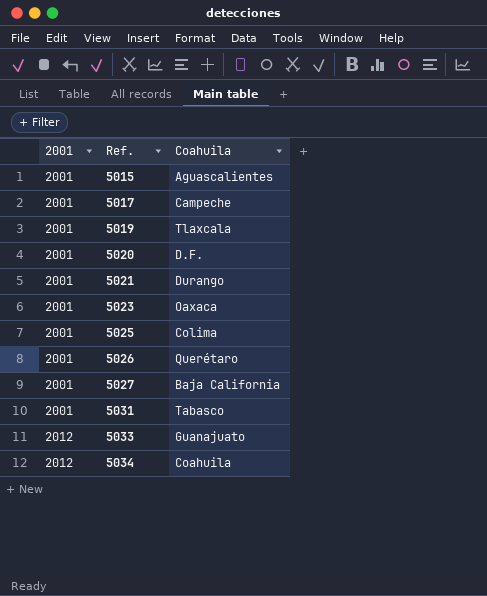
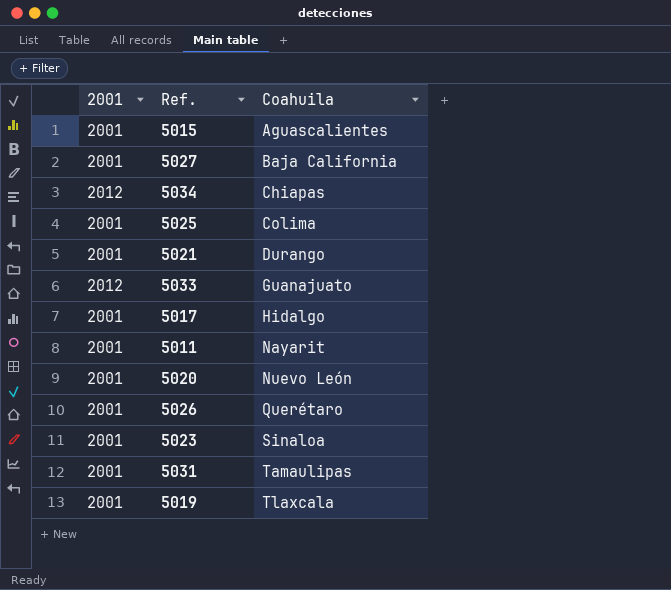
row order: 2001 ascending -> Coahuila ascending
5034 | Coahuila: Coahuila -> Chiapas
5017 | Coahuila: Campeche -> Hidalgo
row 5011: none -> 2001 | Nayarit
5020 | Coahuila: D.F. -> Nuevo León
5023 | Coahuila: Oaxaca -> Sinaloa
5031 | Coahuila: Tabasco -> Tamaulipas

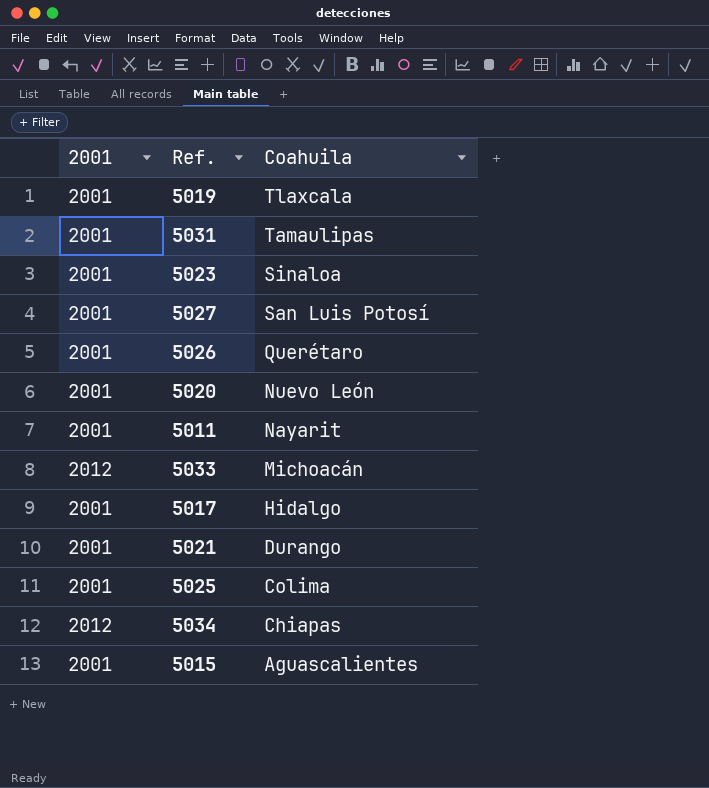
row order: Coahuila ascending -> Coahuila descending
5027 | Coahuila: Baja California -> San Luis Potosí
5033 | Coahuila: Guanajuato -> Michoacán

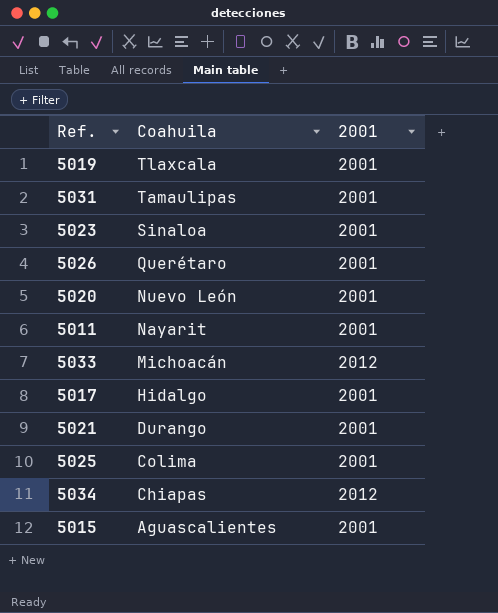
column 2001 | position: 1 -> 3
row 5027: 2001 | San Luis Potosí -> none

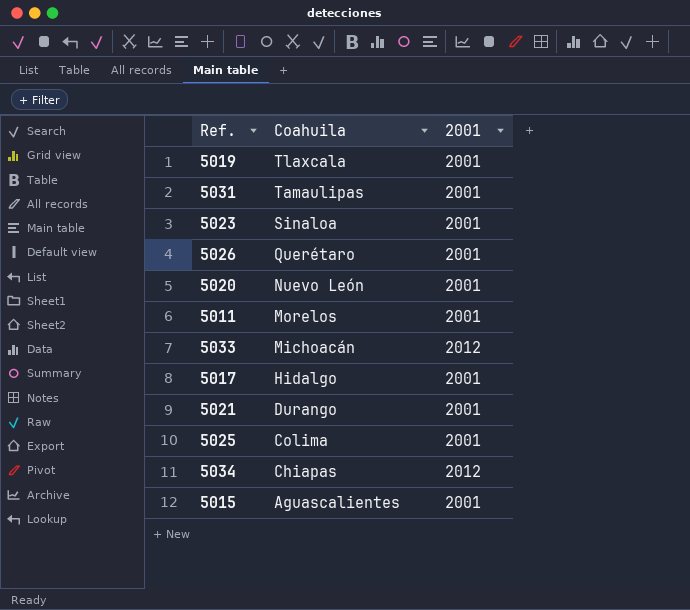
5011 | Coahuila: Nayarit -> Morelos

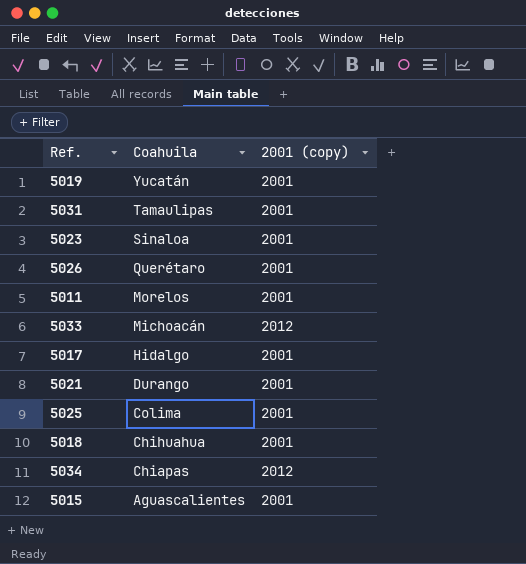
column name: 2001 -> 2001 (copy)
row 5020: Nuevo León | 2001 -> none
5019 | Coahuila: Tlaxcala -> Yucatán
row 5018: none -> Chihuahua | 2001

